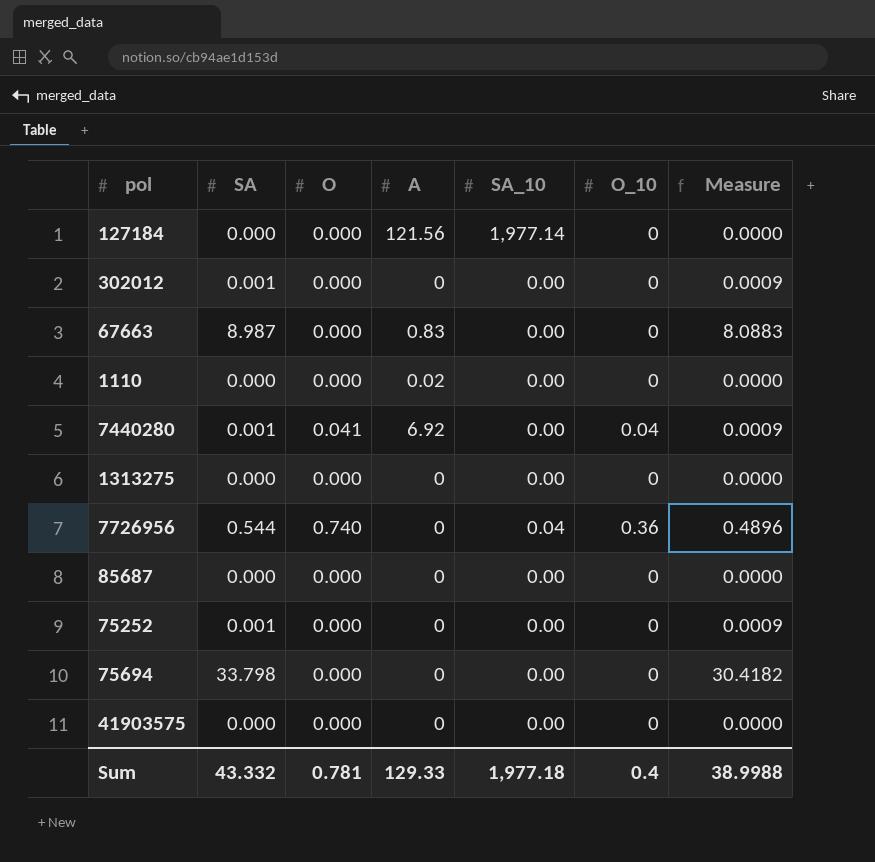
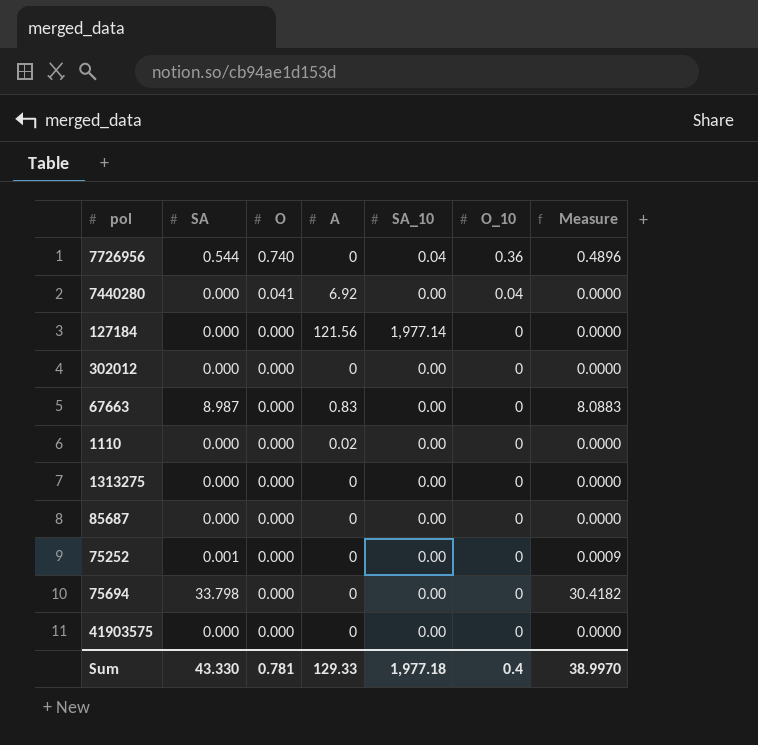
row order: none -> O descending
7440280 | SA: 0.001 -> 0.000
7440280 | Measure: 0.0009 -> 0.0000
302012 | SA: 0.001 -> 0.000
302012 | Measure: 0.0009 -> 0.0000
Sum | SA: 43.332 -> 43.330
Sum | Measure: 38.9988 -> 38.9970

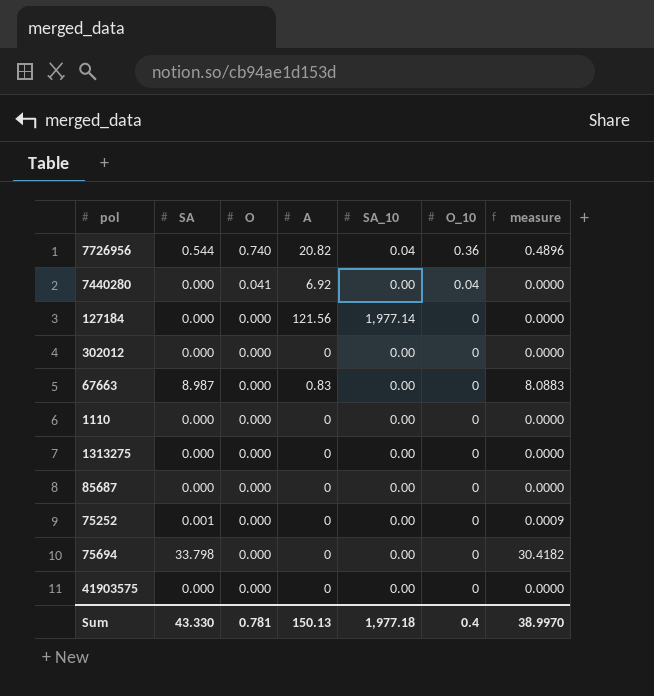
column name: Measure -> measure
7726956 | A: 0 -> 20.82
1110 | A: 0.02 -> 0
Sum | A: 129.33 -> 150.13

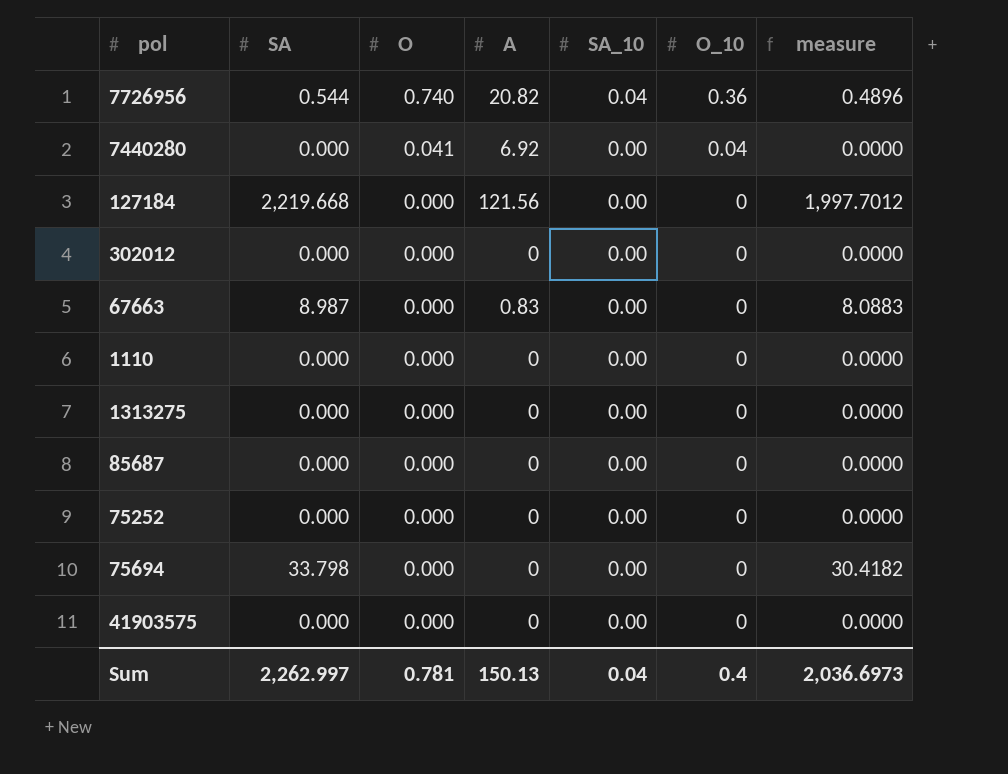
127184 | SA: 0.000 -> 2,219.668
127184 | SA_10: 1,977.14 -> 0.00
127184 | measure: 0.0000 -> 1,997.7012
75252 | SA: 0.001 -> 0.000
75252 | measure: 0.0009 -> 0.0000
Sum | SA: 43.330 -> 2,262.997
Sum | SA_10: 1,977.18 -> 0.04
Sum | measure: 38.9970 -> 2,036.6973

